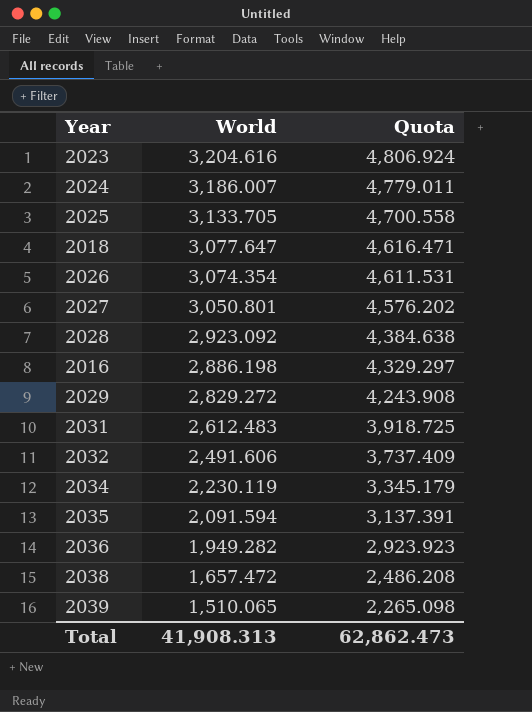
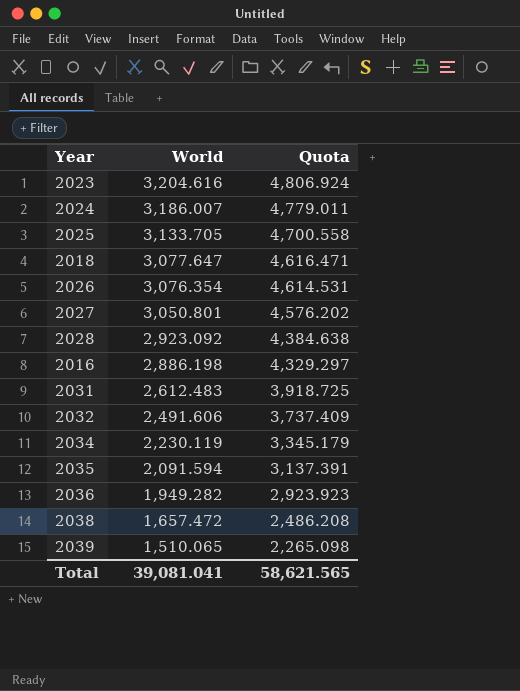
row 2029: 2,829.272 | 4,243.908 -> none
2026 | World: 3,074.354 -> 3,076.354
2026 | Quota: 4,611.531 -> 4,614.531
Total | World: 41,908.313 -> 39,081.041
Total | Quota: 62,862.473 -> 58,621.565

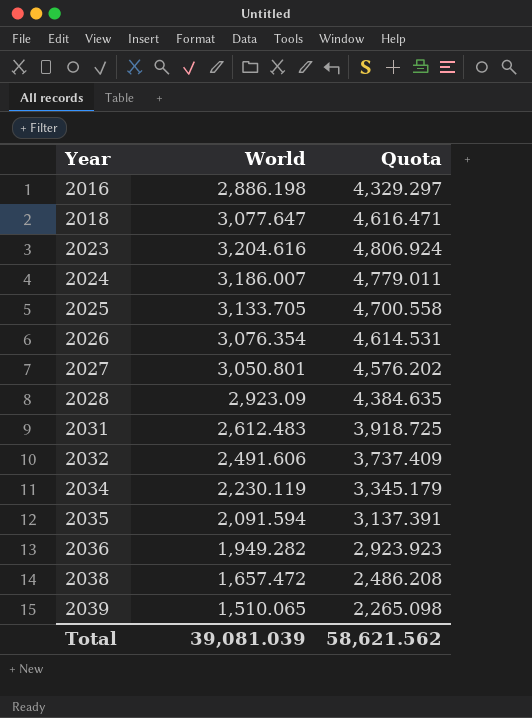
row order: World descending -> Year ascending
2028 | World: 2,923.092 -> 2,923.09
2028 | Quota: 4,384.638 -> 4,384.635
Total | World: 39,081.041 -> 39,081.039
Total | Quota: 58,621.565 -> 58,621.562

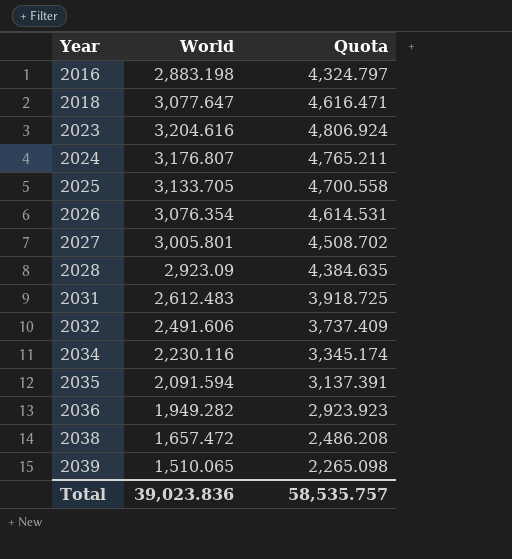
2016 | World: 2,886.198 -> 2,883.198
2016 | Quota: 4,329.297 -> 4,324.797
2024 | World: 3,186.007 -> 3,176.807
2024 | Quota: 4,779.011 -> 4,765.211
2027 | World: 3,050.801 -> 3,005.801
2027 | Quota: 4,576.202 -> 4,508.702
2034 | World: 2,230.119 -> 2,230.116
2034 | Quota: 3,345.179 -> 3,345.174
Total | World: 39,081.039 -> 39,023.836
Total | Quota: 58,621.562 -> 58,535.757

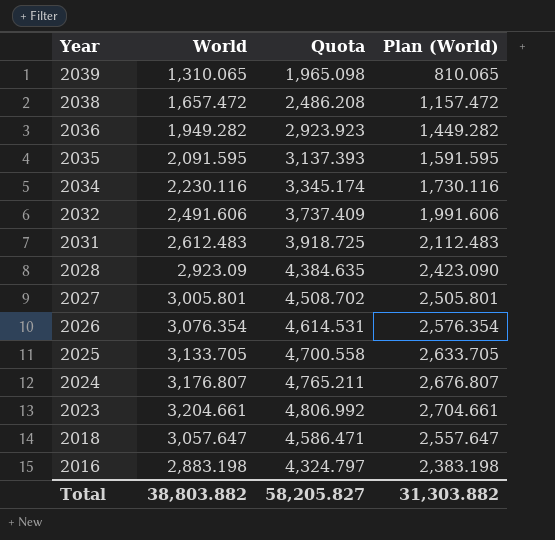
row order: Year ascending -> Year descending
column Plan (World) | formula: none -> [World] - 500
2039 | World: 1,510.065 -> 1,310.065
2039 | Quota: 2,265.098 -> 1,965.098
2035 | World: 2,091.594 -> 2,091.595
2035 | Quota: 3,137.391 -> 3,137.393
2023 | World: 3,204.616 -> 3,204.661
2023 | Quota: 4,806.924 -> 4,806.992
2018 | World: 3,077.647 -> 3,057.647
2018 | Quota: 4,616.471 -> 4,586.471
Total | World: 39,023.836 -> 38,803.882
Total | Quota: 58,535.757 -> 58,205.827

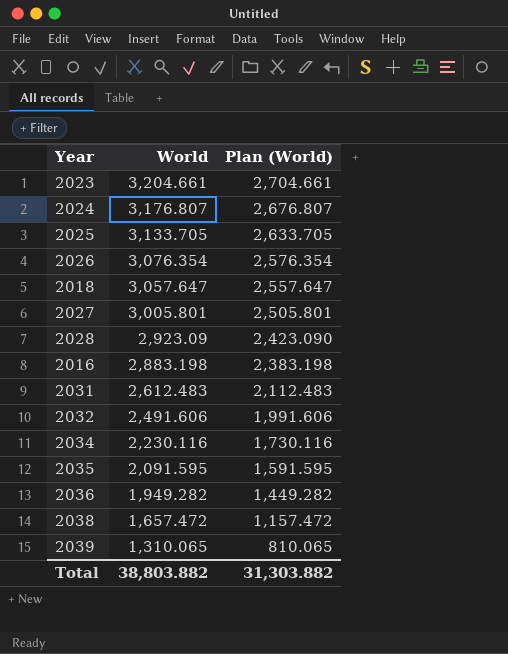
row order: Year descending -> World descending
column Quota | formula: [World] * 1.5 -> none

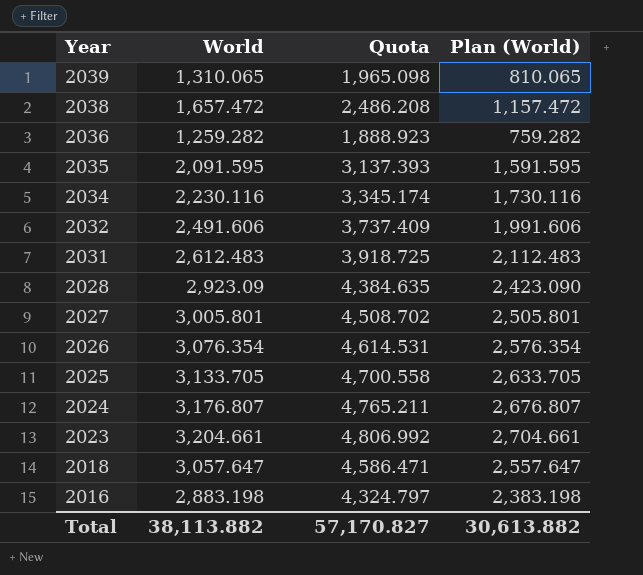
row order: World descending -> Year descending
column Quota | formula: none -> [World] * 1.5
2036 | World: 1,949.282 -> 1,259.282
2036 | Plan (World): 1,449.282 -> 759.282
Total | World: 38,803.882 -> 38,113.882
Total | Plan (World): 31,303.882 -> 30,613.882

